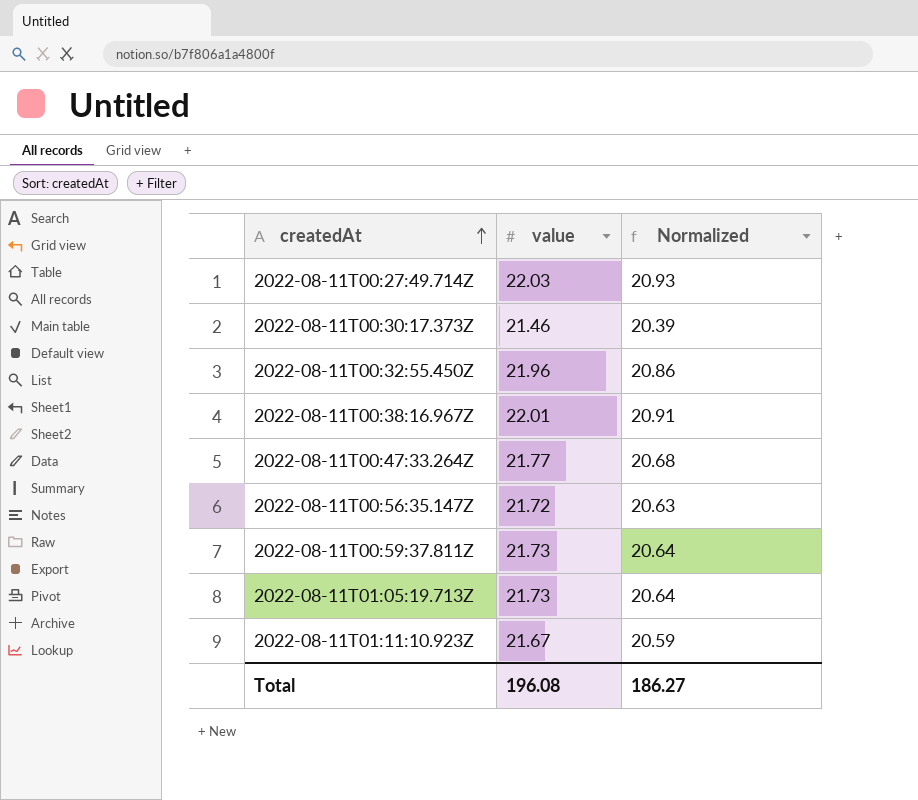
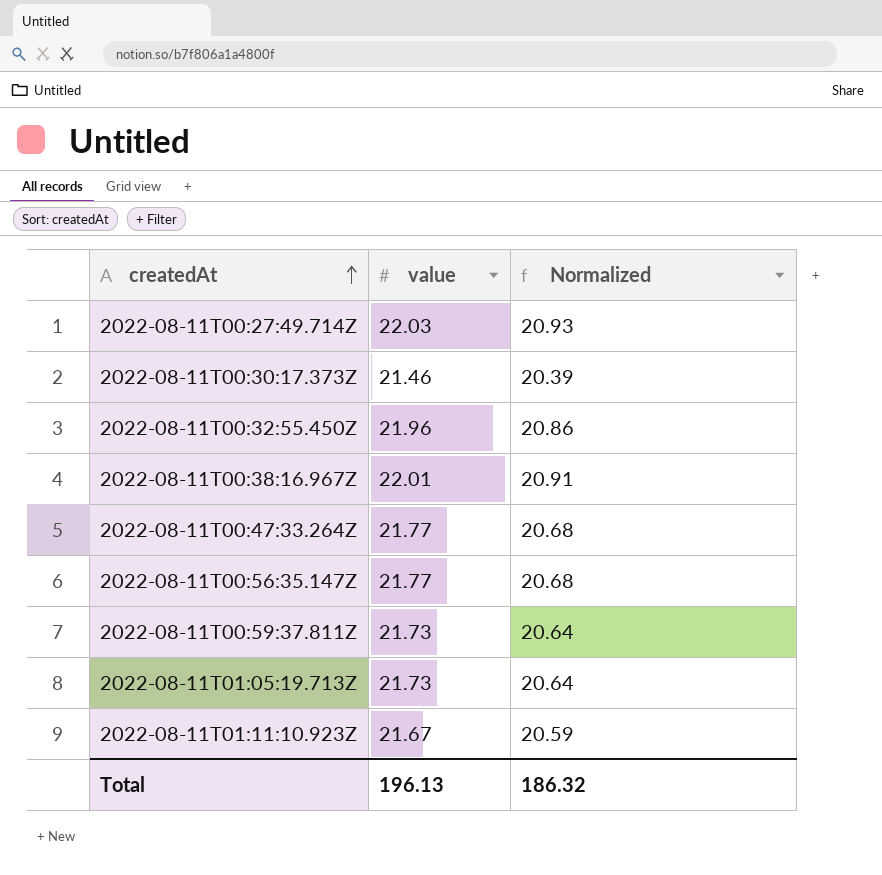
2022-08-11T00:56:35.147Z | value: 21.72 -> 21.77
2022-08-11T00:56:35.147Z | Normalized: 20.63 -> 20.68
Total | value: 196.08 -> 196.13
Total | Normalized: 186.27 -> 186.32

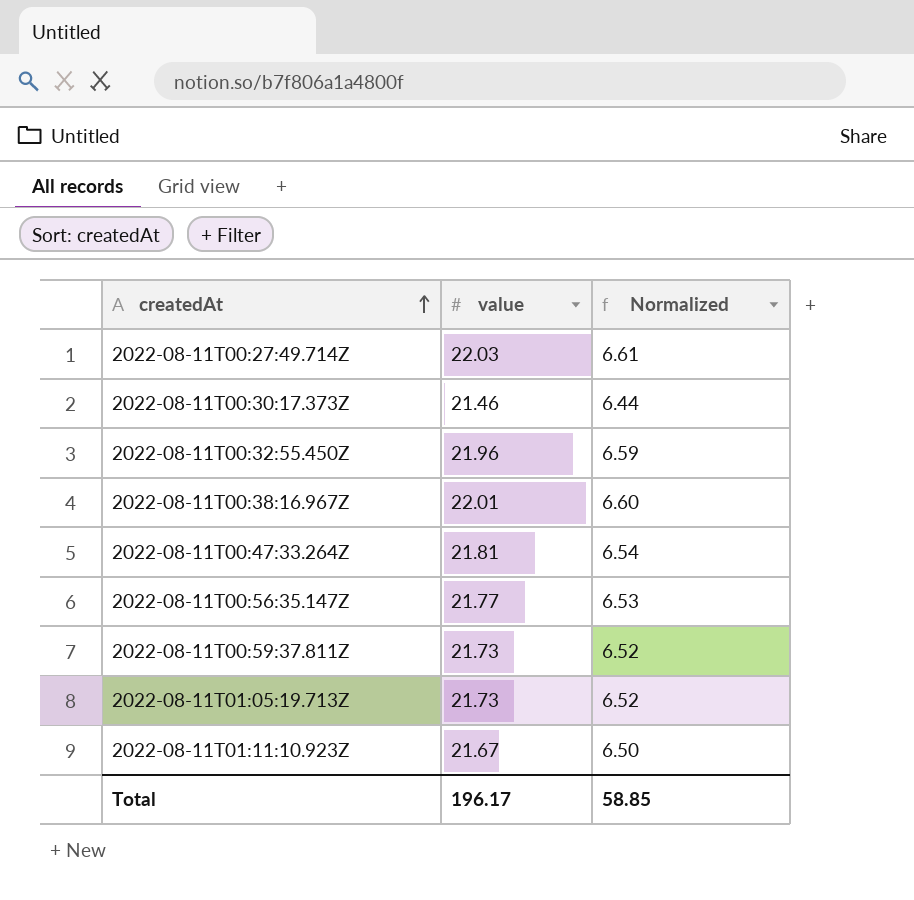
column Normalized | formula: [value] * 0.95 -> [value] * 0.3
2022-08-11T00:47:33.264Z | value: 21.77 -> 21.81
Total | value: 196.13 -> 196.17
Total | Normalized: 186.32 -> 58.85

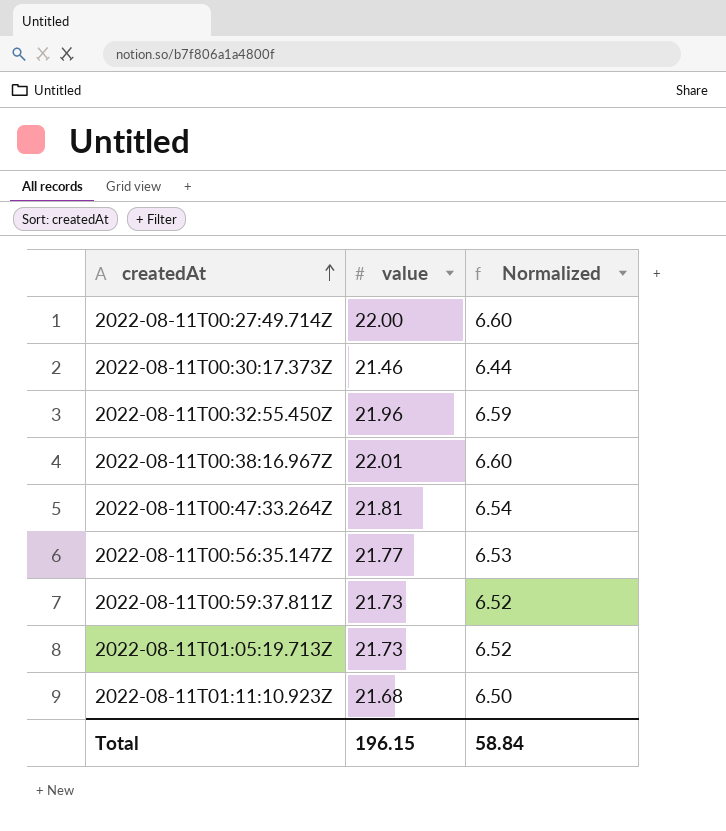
2022-08-11T00:27:49.714Z | value: 22.03 -> 22.00
2022-08-11T00:27:49.714Z | Normalized: 6.61 -> 6.60
2022-08-11T01:11:10.923Z | value: 21.67 -> 21.68
Total | value: 196.17 -> 196.15
Total | Normalized: 58.85 -> 58.84

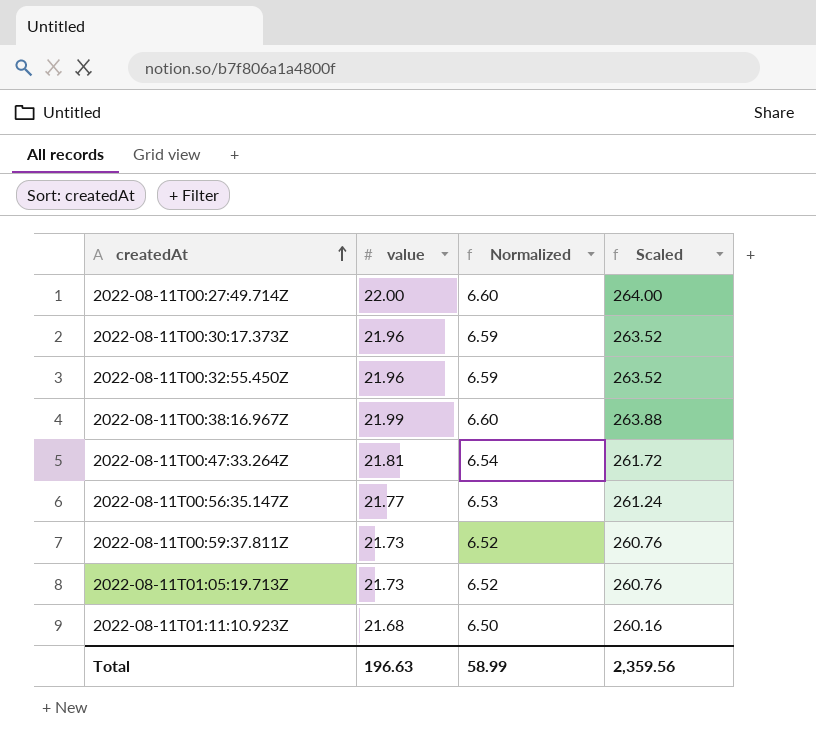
column Scaled | formula: none -> [value] * 12
2022-08-11T00:30:17.373Z | value: 21.46 -> 21.96
2022-08-11T00:30:17.373Z | Normalized: 6.44 -> 6.59
2022-08-11T00:38:16.967Z | value: 22.01 -> 21.99
Total | value: 196.15 -> 196.63
Total | Normalized: 58.84 -> 58.99

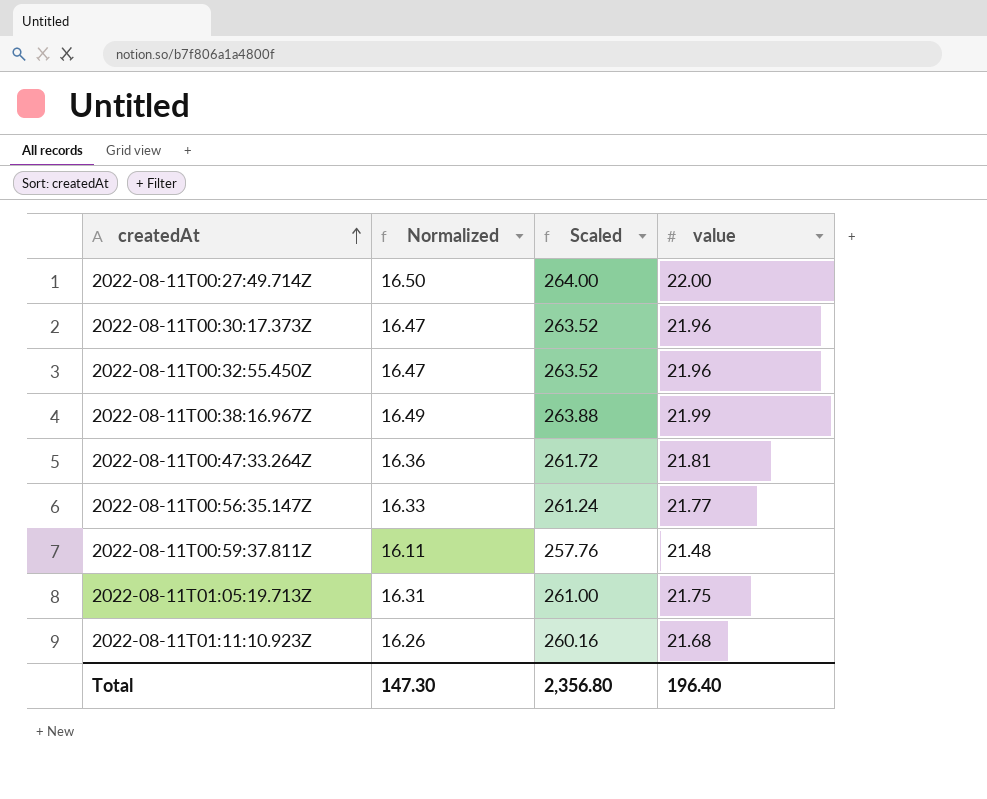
column Normalized | formula: [value] * 0.3 -> [value] * 0.75
column value | position: 2 -> 4
2022-08-11T00:59:37.811Z | Scaled: 260.76 -> 257.76
2022-08-11T00:59:37.811Z | value: 21.73 -> 21.48
2022-08-11T01:05:19.713Z | Scaled: 260.76 -> 261.00
2022-08-11T01:05:19.713Z | value: 21.73 -> 21.75
Total | Normalized: 58.99 -> 147.30
Total | Scaled: 2,359.56 -> 2,356.80
Total | value: 196.63 -> 196.40

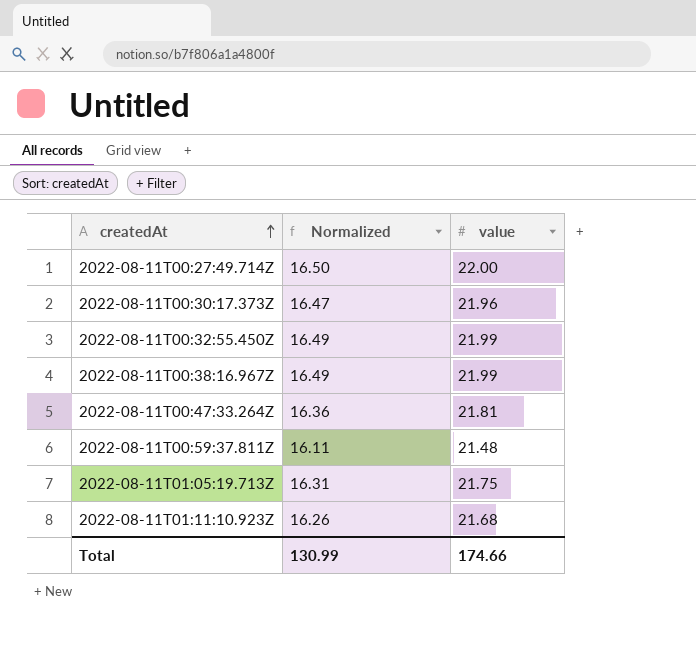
column Scaled | formula: [value] * 12 -> none
row 2022-08-11T00:56:35.147Z: 16.33 | 261.24 | 21.77 -> none
2022-08-11T00:32:55.450Z | Normalized: 16.47 -> 16.49
2022-08-11T00:32:55.450Z | value: 21.96 -> 21.99
Total | Normalized: 147.30 -> 130.99
Total | value: 196.40 -> 174.66

